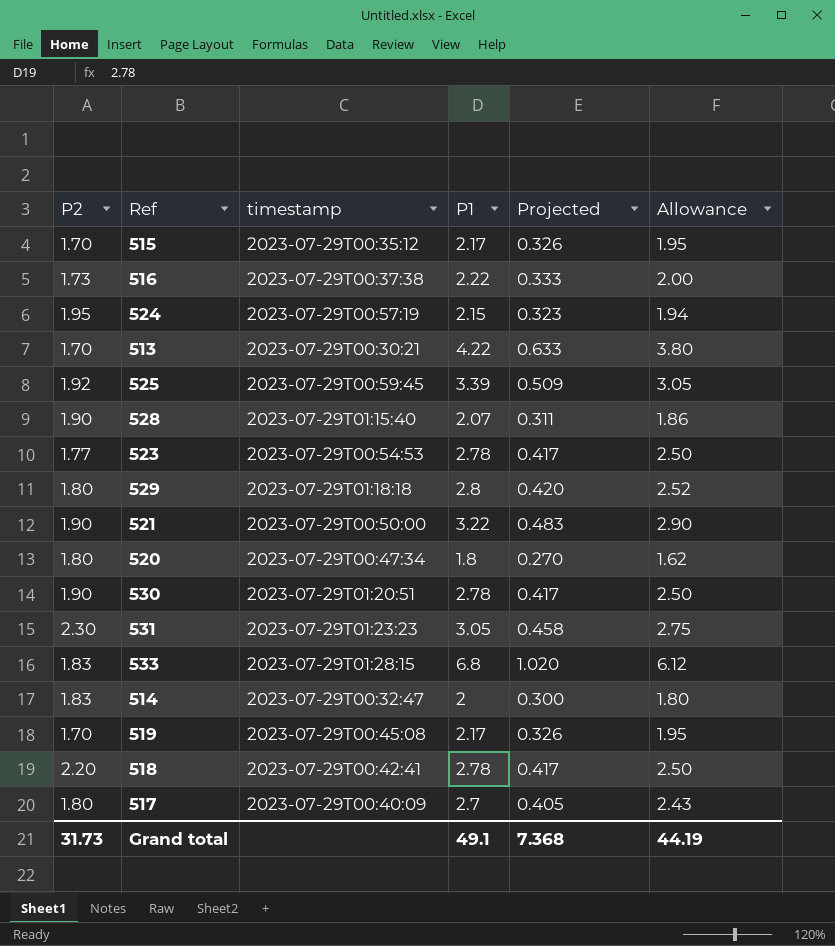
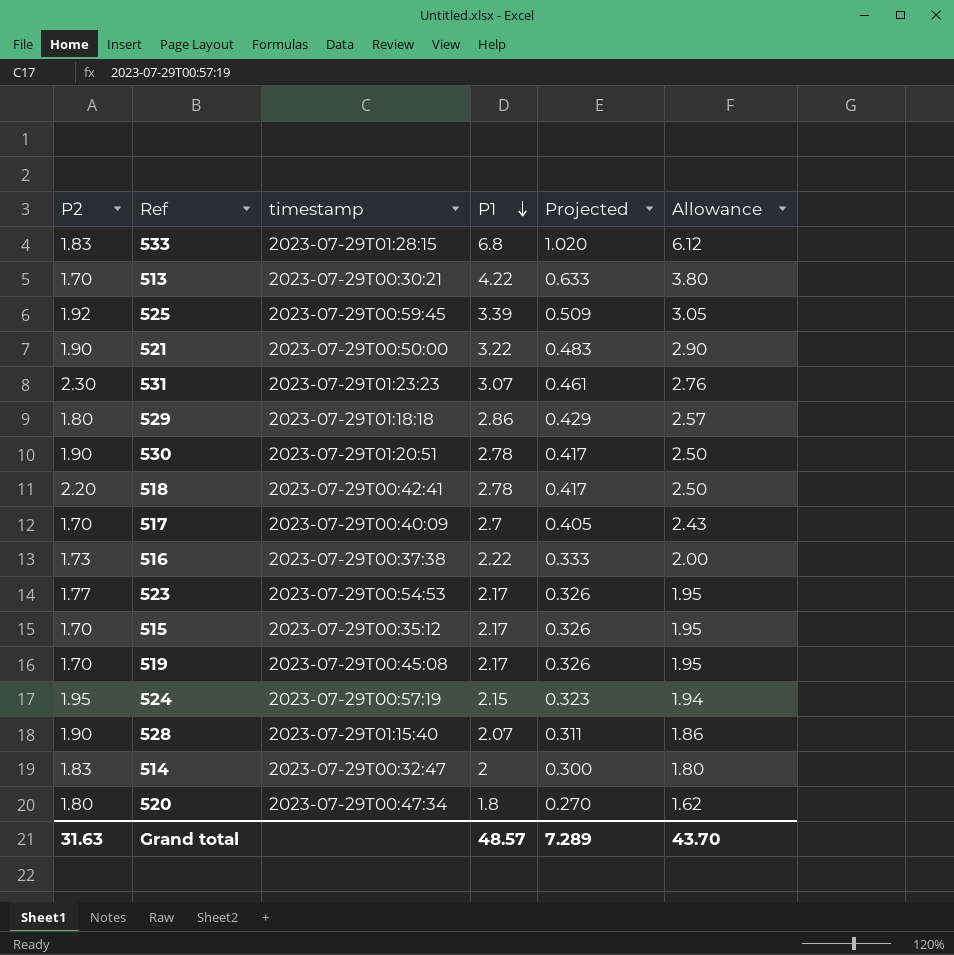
row order: none -> P1 descending
531 | P1: 3.05 -> 3.07
531 | Projected: 0.458 -> 0.461
531 | Allowance: 2.75 -> 2.76
529 | P1: 2.8 -> 2.86
529 | Projected: 0.420 -> 0.429
529 | Allowance: 2.52 -> 2.57
517 | P2: 1.80 -> 1.70
523 | P1: 2.78 -> 2.17
523 | Projected: 0.417 -> 0.326
523 | Allowance: 2.50 -> 1.95
Grand total | P2: 31.73 -> 31.63
Grand total | P1: 49.1 -> 48.57
Grand total | Projected: 7.368 -> 7.289
Grand total | Allowance: 44.19 -> 43.70

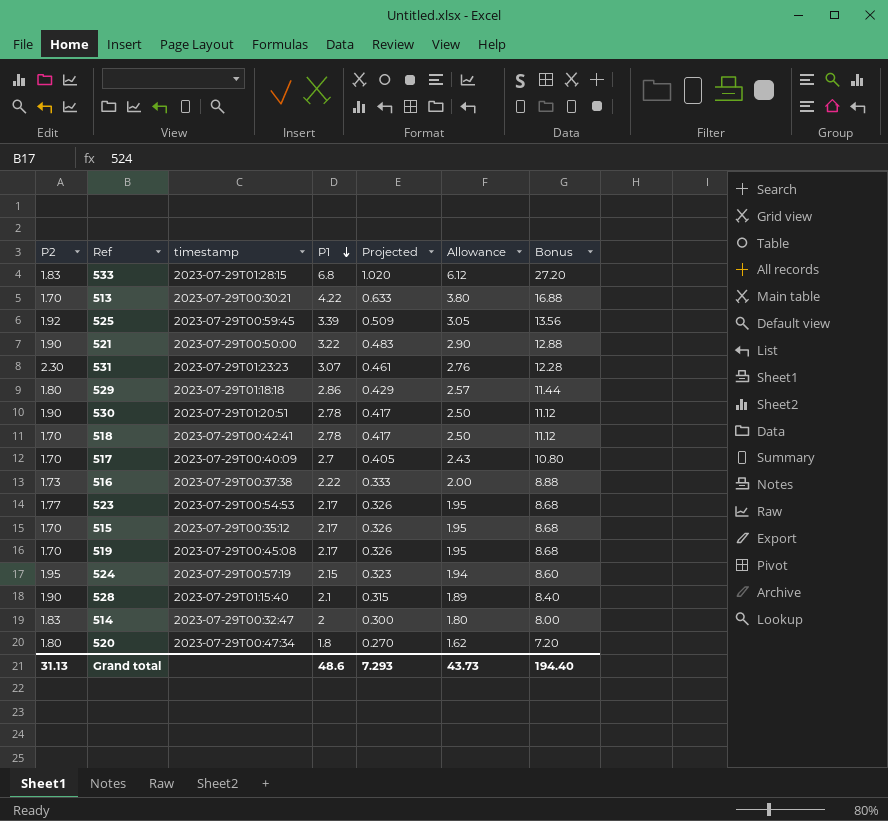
column Bonus | formula: none -> [P1] * 4
518 | P2: 2.20 -> 1.70
528 | P1: 2.07 -> 2.1
528 | Projected: 0.311 -> 0.315
528 | Allowance: 1.86 -> 1.89
Grand total | P2: 31.63 -> 31.13
Grand total | P1: 48.57 -> 48.6
Grand total | Projected: 7.289 -> 7.293
Grand total | Allowance: 43.70 -> 43.73

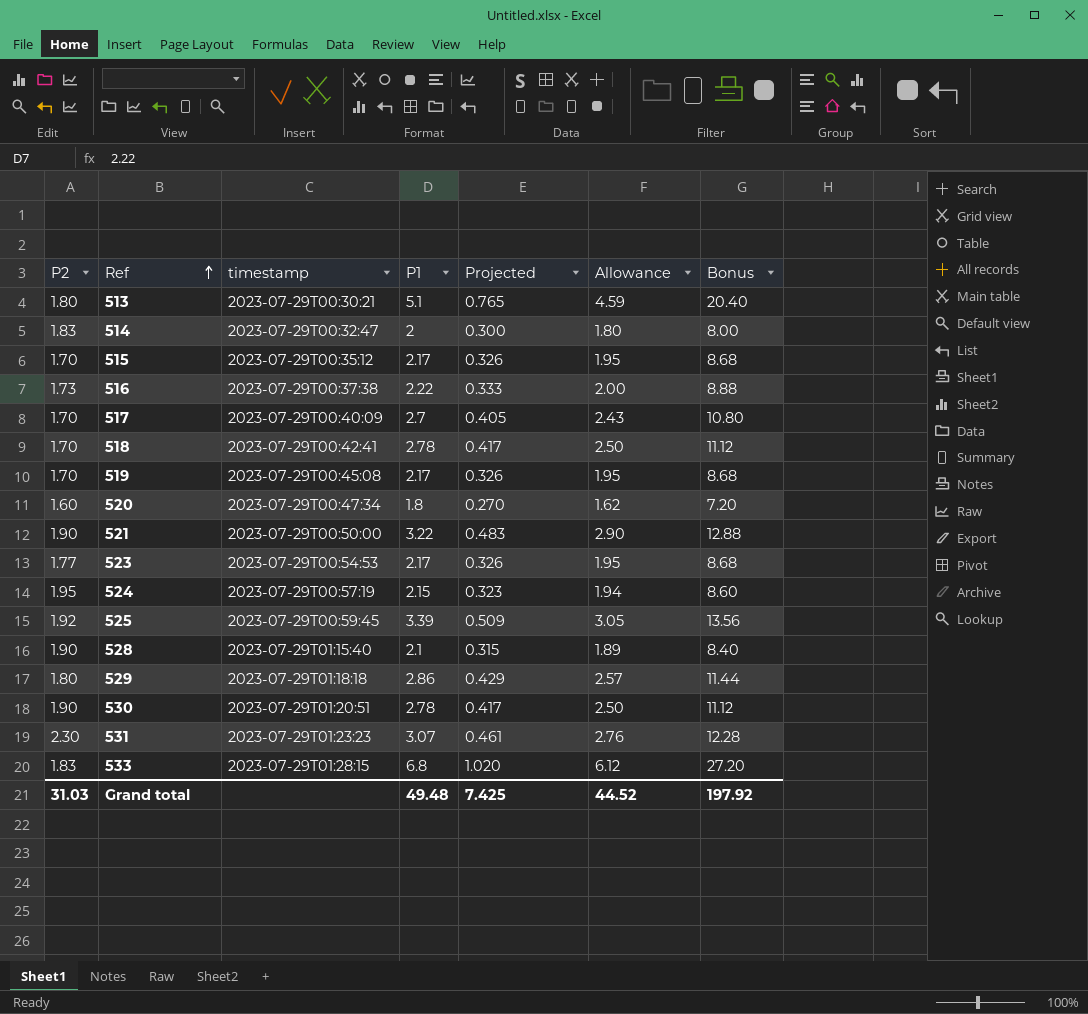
row order: P1 descending -> Ref ascending
513 | P2: 1.70 -> 1.80
513 | P1: 4.22 -> 5.1
513 | Projected: 0.633 -> 0.765
513 | Allowance: 3.80 -> 4.59
513 | Bonus: 16.88 -> 20.40
520 | P2: 1.80 -> 1.60
Grand total | P2: 31.13 -> 31.03
Grand total | P1: 48.6 -> 49.48
Grand total | Projected: 7.293 -> 7.425
Grand total | Allowance: 43.73 -> 44.52
Grand total | Bonus: 194.40 -> 197.92

